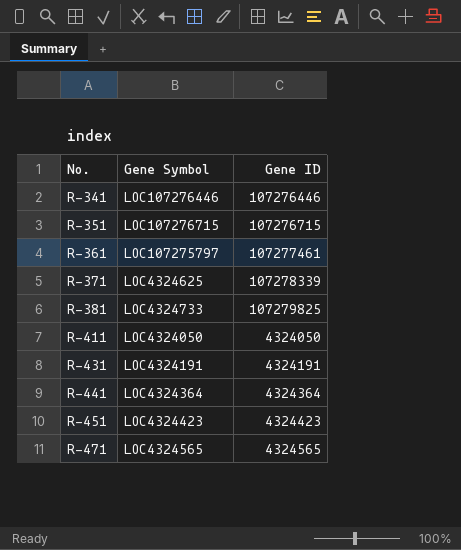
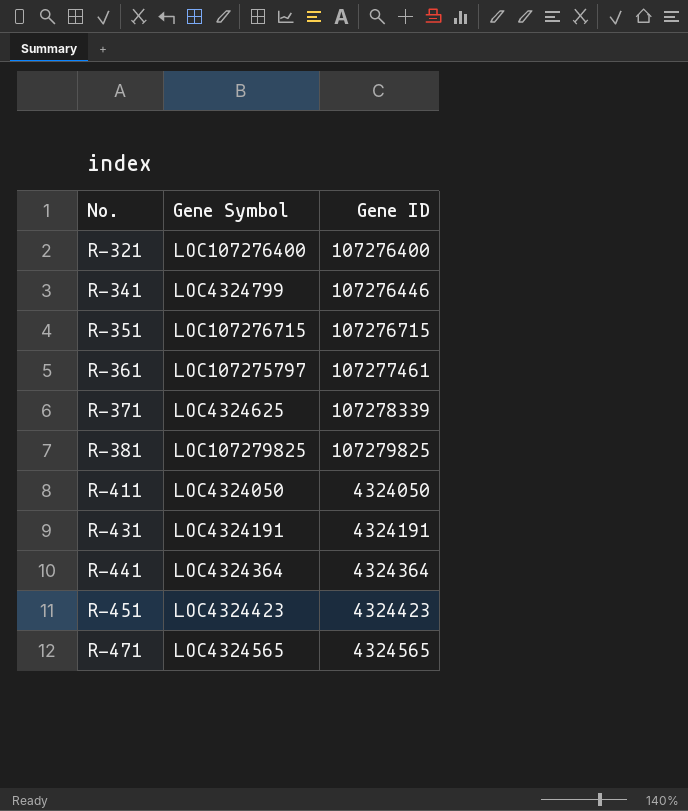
row R-321: none -> LOC107276400 | 107276400
R-341 | Gene Symbol: LOC107276446 -> LOC4324799
R-381 | Gene Symbol: LOC4324733 -> LOC107279825

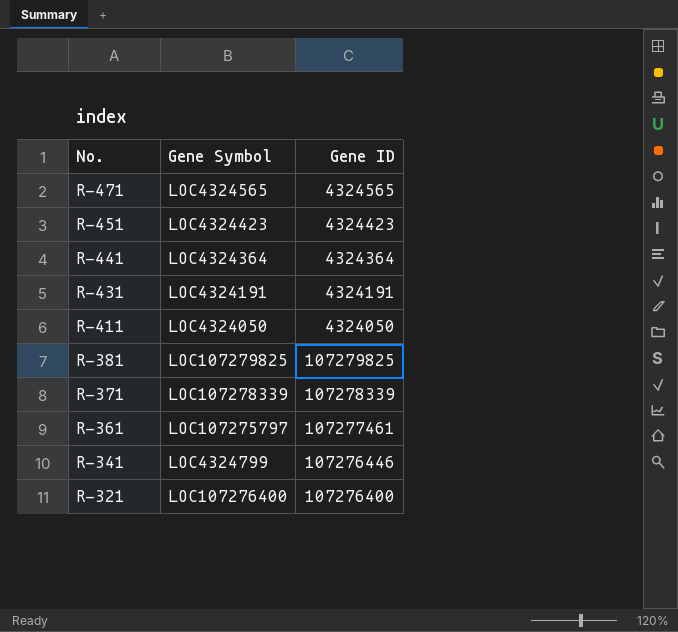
row order: No. ascending -> No. descending
row R-351: LOC107276715 | 107276715 -> none
R-371 | Gene Symbol: LOC4324625 -> LOC107278339

